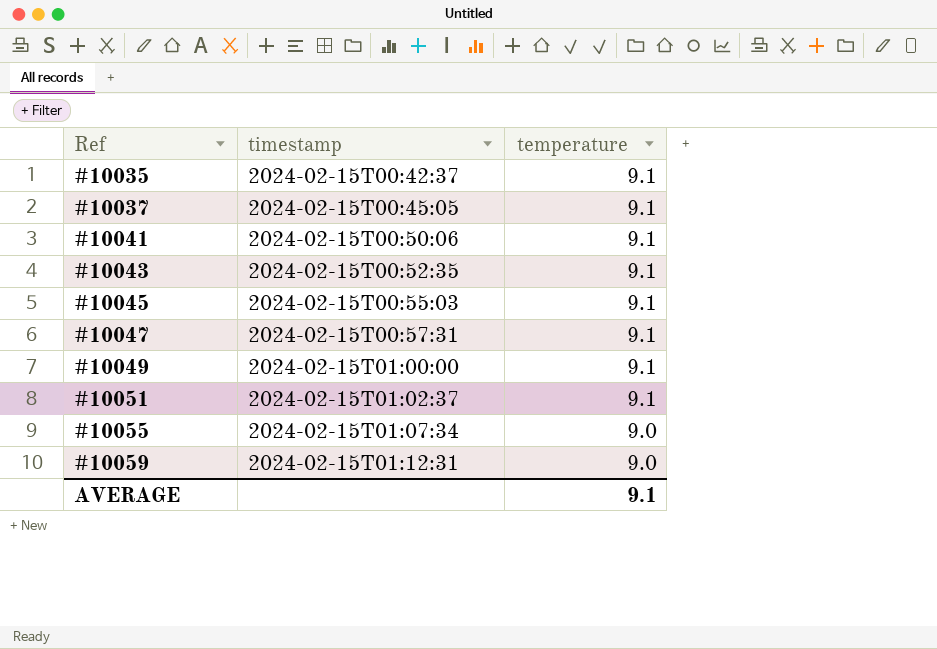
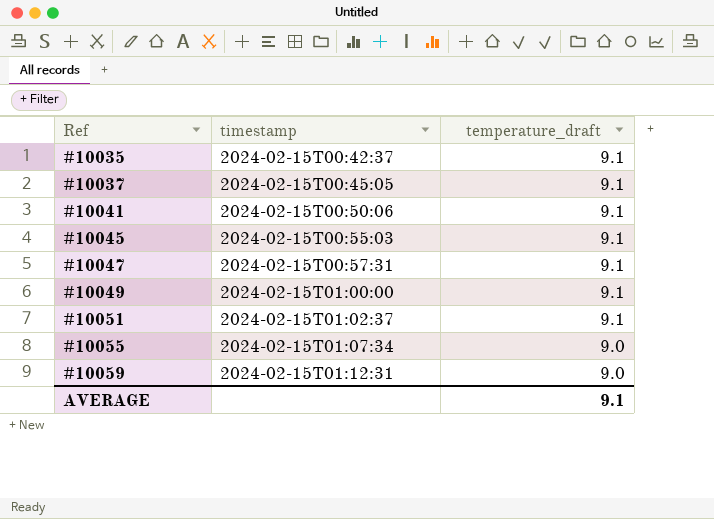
column name: temperature -> temperature_draft
row #10043: 2024-02-15T00:52:35 | 9.1 -> none

